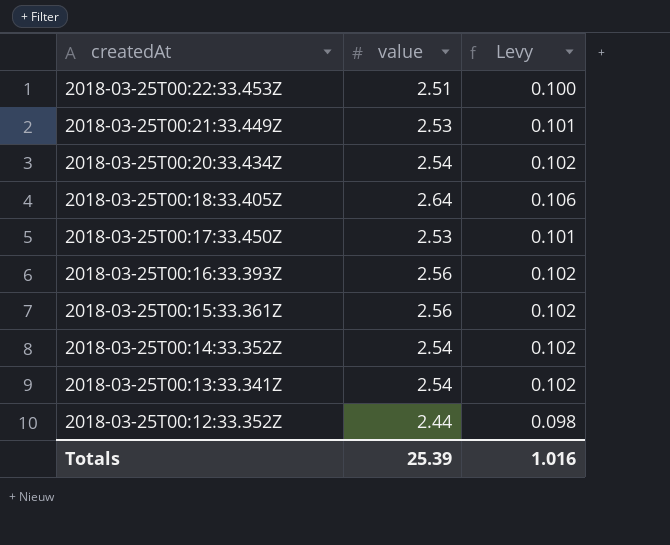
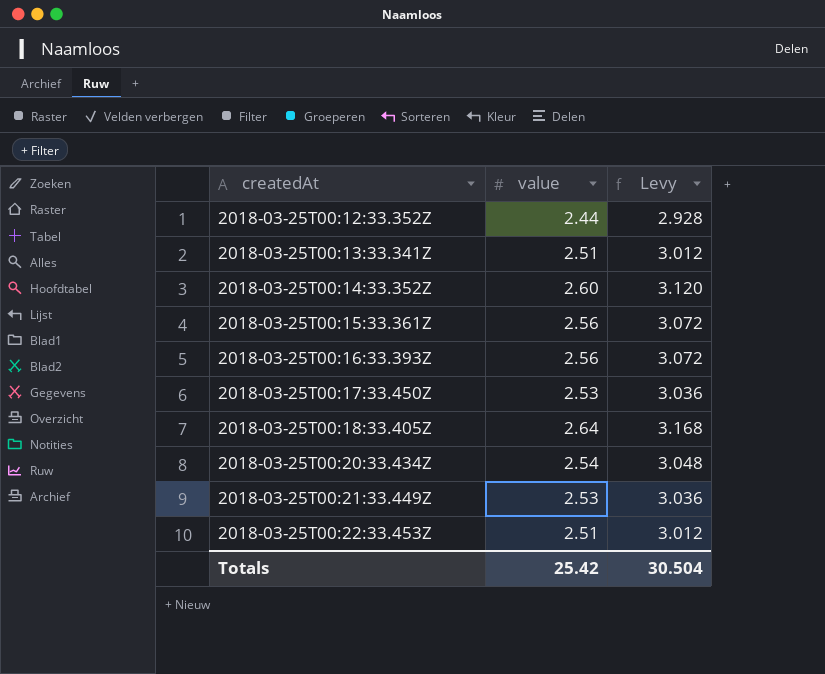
row order: createdAt descending -> createdAt ascending
column Levy | formula: [value] * 0.04 -> [value] * 1.2
2018-03-25T00:13:33.341Z | value: 2.54 -> 2.51
2018-03-25T00:14:33.352Z | value: 2.54 -> 2.60
Totals | value: 25.39 -> 25.42
Totals | Levy: 1.016 -> 30.504

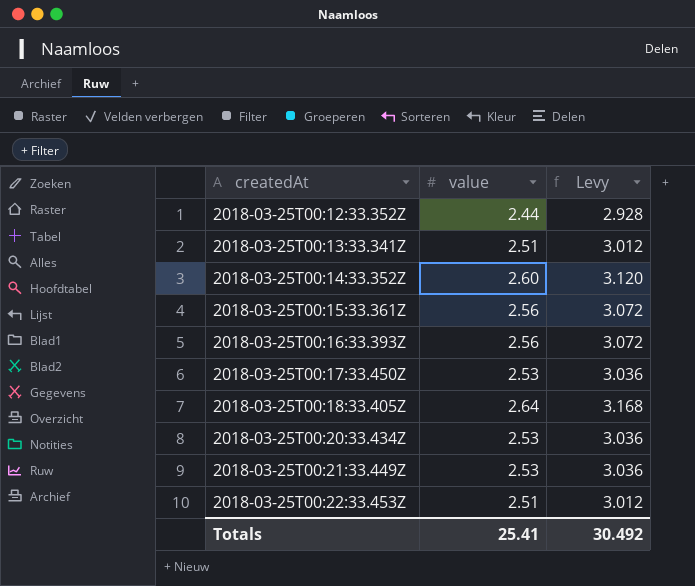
2018-03-25T00:20:33.434Z | value: 2.54 -> 2.53
2018-03-25T00:20:33.434Z | Levy: 3.048 -> 3.036
Totals | value: 25.42 -> 25.41
Totals | Levy: 30.504 -> 30.492

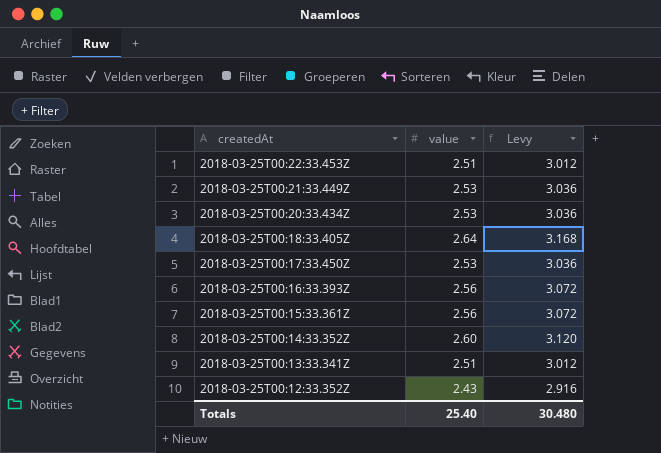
row order: createdAt ascending -> createdAt descending
2018-03-25T00:12:33.352Z | value: 2.44 -> 2.43
2018-03-25T00:12:33.352Z | Levy: 2.928 -> 2.916
Totals | value: 25.41 -> 25.40
Totals | Levy: 30.492 -> 30.480

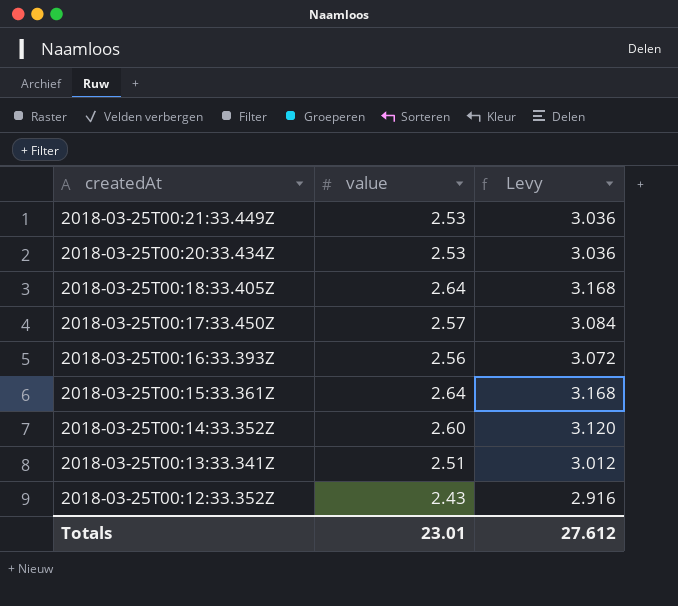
row 2018-03-25T00:22:33.453Z: 2.51 | 3.012 -> none
2018-03-25T00:17:33.450Z | value: 2.53 -> 2.57
2018-03-25T00:17:33.450Z | Levy: 3.036 -> 3.084
2018-03-25T00:15:33.361Z | value: 2.56 -> 2.64
2018-03-25T00:15:33.361Z | Levy: 3.072 -> 3.168
Totals | value: 25.40 -> 23.01
Totals | Levy: 30.480 -> 27.612

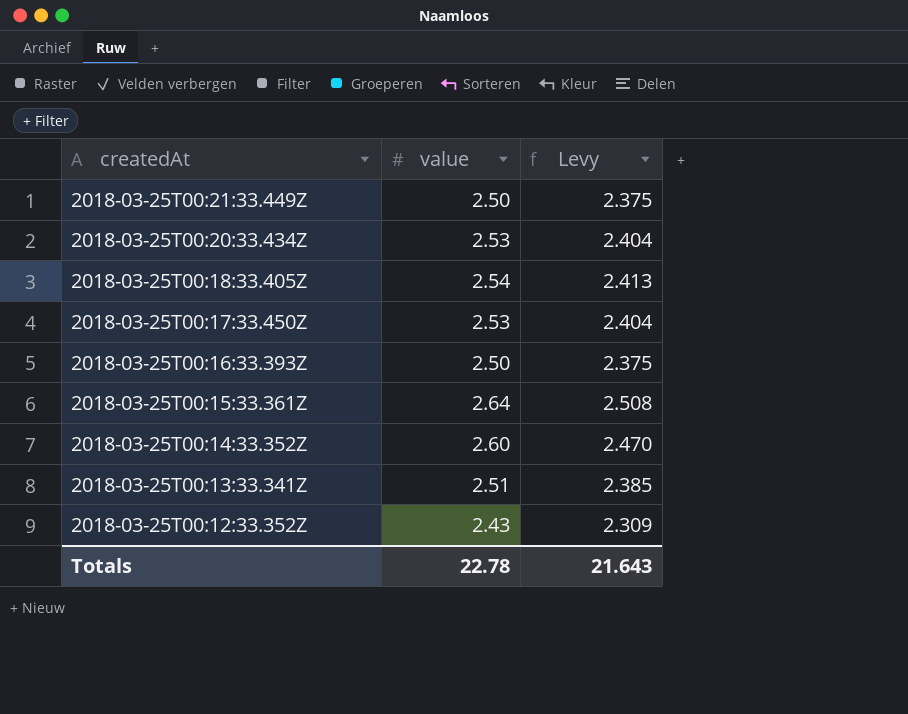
column Levy | formula: [value] * 1.2 -> [value] * 0.95
2018-03-25T00:21:33.449Z | value: 2.53 -> 2.50
2018-03-25T00:18:33.405Z | value: 2.64 -> 2.54
2018-03-25T00:17:33.450Z | value: 2.57 -> 2.53
2018-03-25T00:16:33.393Z | value: 2.56 -> 2.50
Totals | value: 23.01 -> 22.78
Totals | Levy: 27.612 -> 21.643

